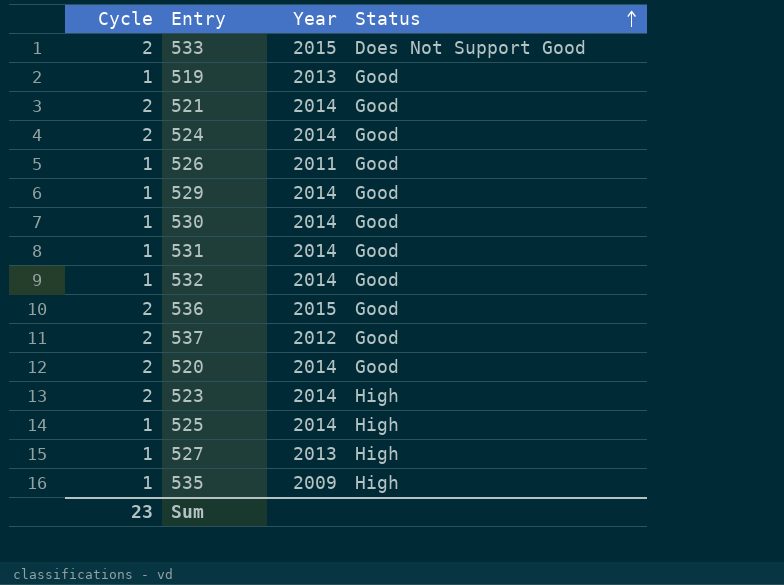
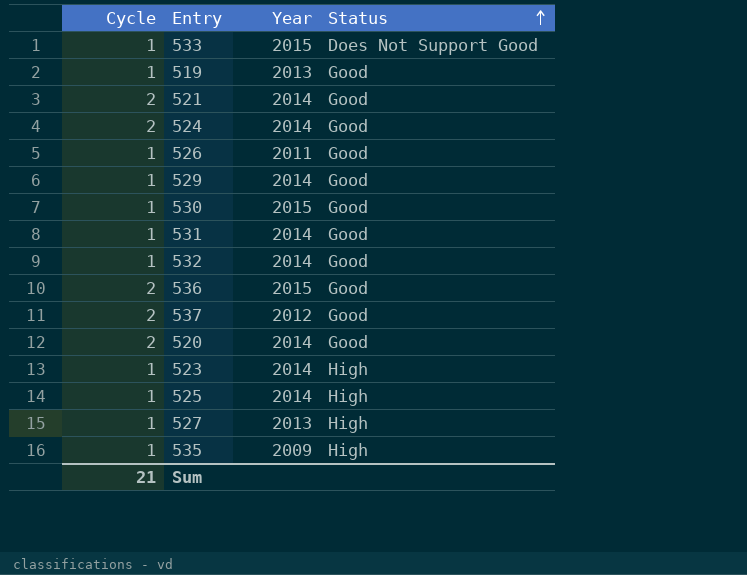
533 | Cycle: 2 -> 1
530 | Year: 2014 -> 2015
523 | Cycle: 2 -> 1
Sum | Cycle: 23 -> 21

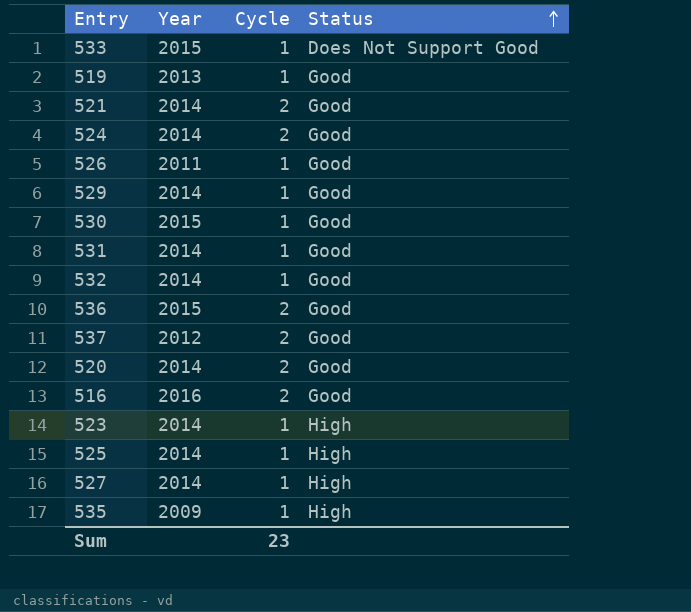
column Cycle | position: 1 -> 3
row 516: none -> 2016 | 2 | Good
527 | Year: 2013 -> 2014
Sum | Cycle: 21 -> 23

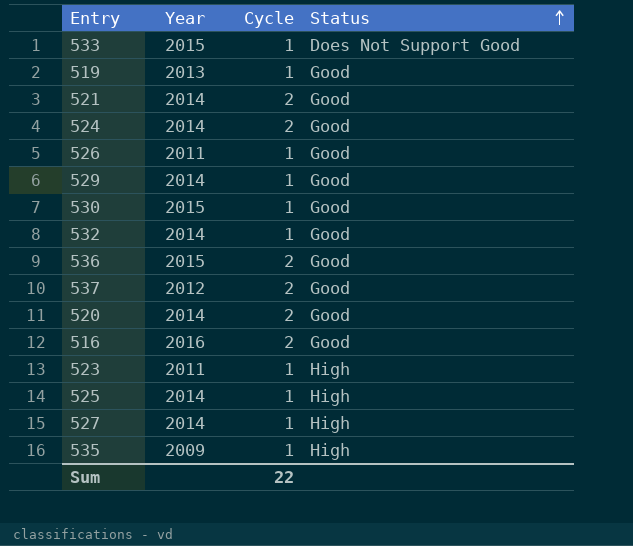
row 531: 2014 | 1 | Good -> none
523 | Year: 2014 -> 2011
Sum | Cycle: 23 -> 22

